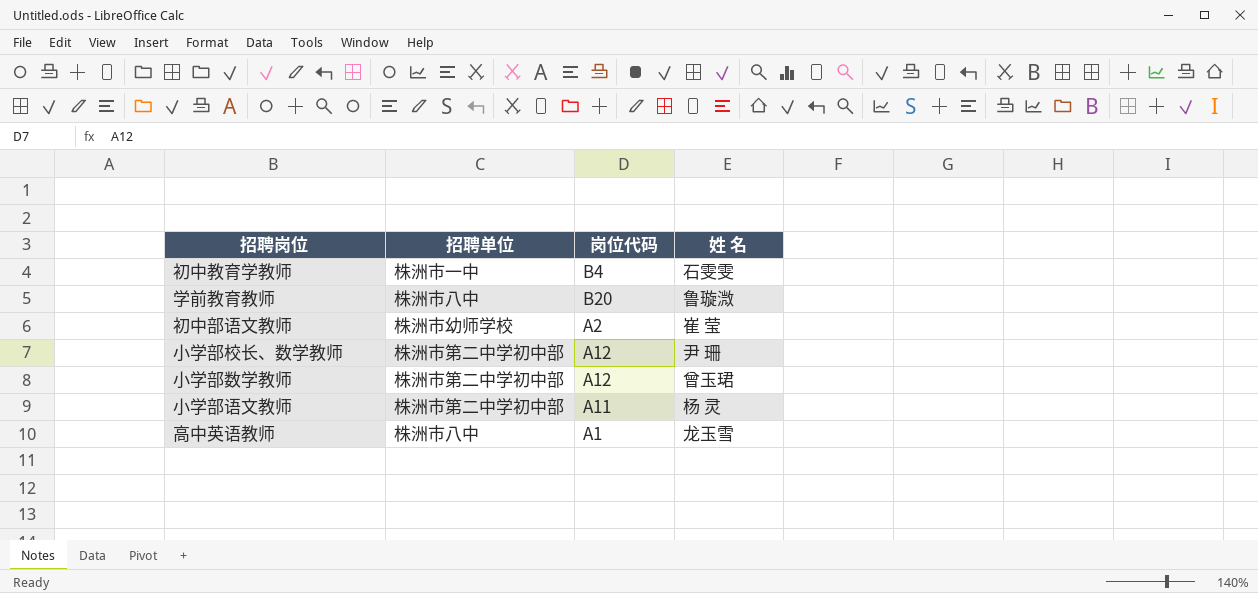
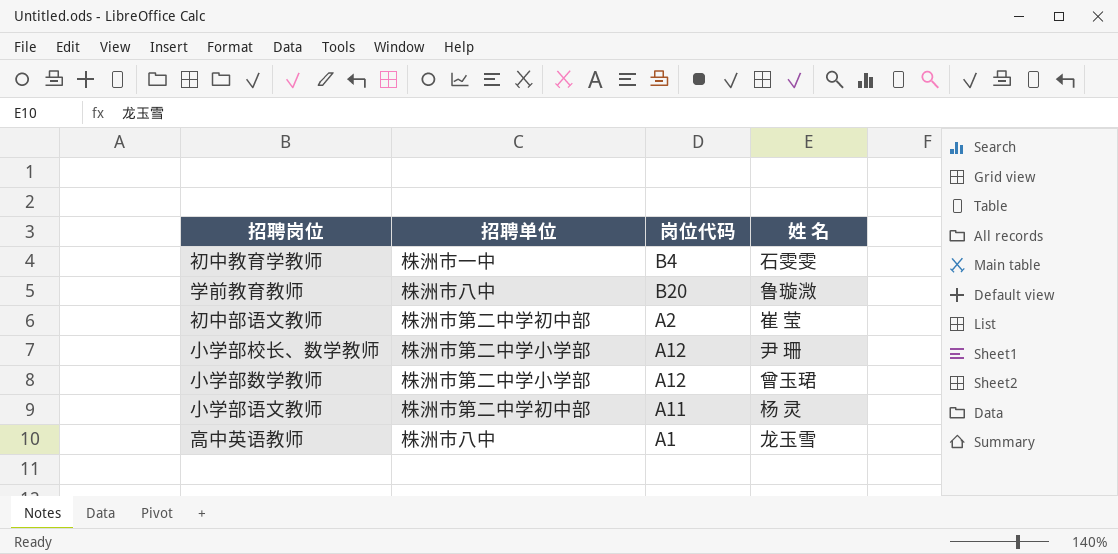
初中部语文教师 | 招聘单位: 株洲市幼师学校 -> 株洲市第二中学初中部
小学部校长、数学教师 | 招聘单位: 株洲市第二中学初中部 -> 株洲市第二中学小学部
小学部数学教师 | 招聘单位: 株洲市第二中学初中部 -> 株洲市第二中学小学部

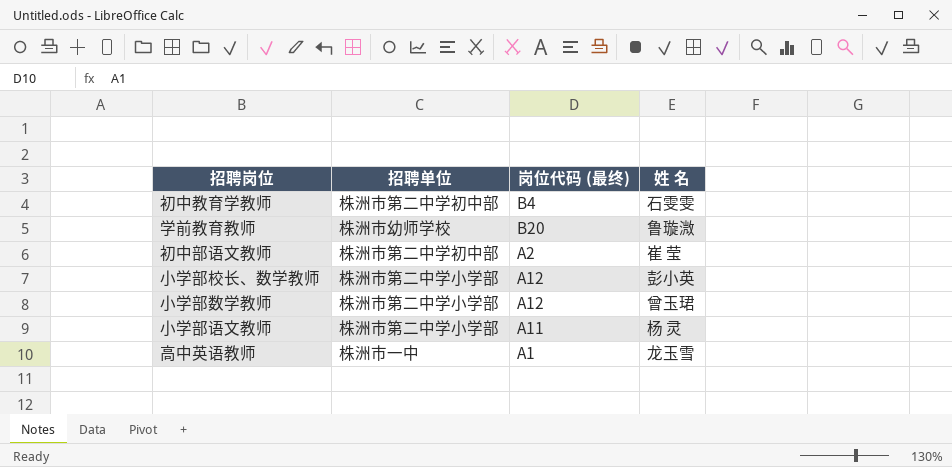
column name: 岗位代码 -> 岗位代码 (最终)
初中教育学教师 | 招聘单位: 株洲市一中 -> 株洲市第二中学初中部
学前教育教师 | 招聘单位: 株洲市八中 -> 株洲市幼师学校
小学部校长、数学教师 | 姓 名: 尹 珊 -> 彭小英
小学部语文教师 | 招聘单位: 株洲市第二中学初中部 -> 株洲市第二中学小学部
高中英语教师 | 招聘单位: 株洲市八中 -> 株洲市一中

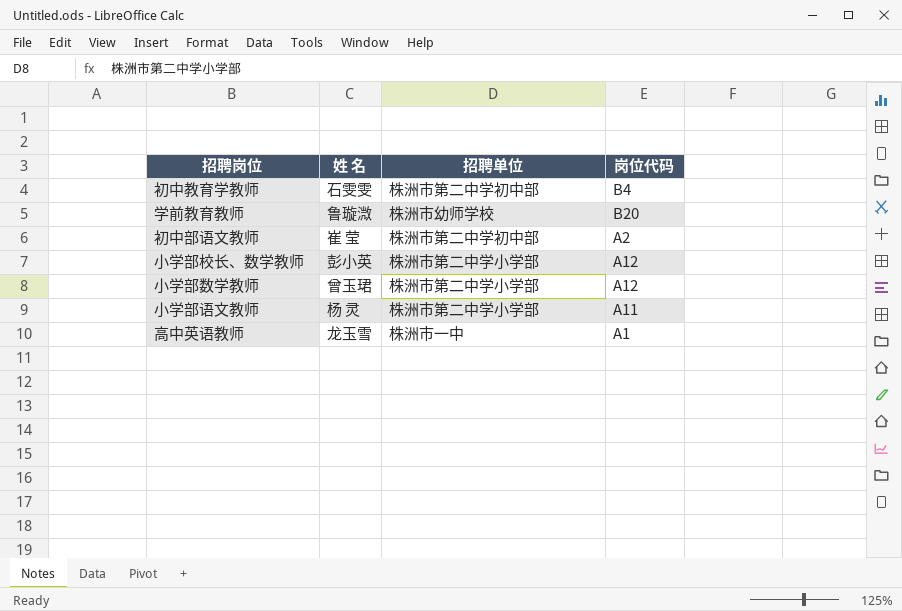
column 姓 名 | position: 4 -> 2
column name: 岗位代码 (最终) -> 岗位代码

